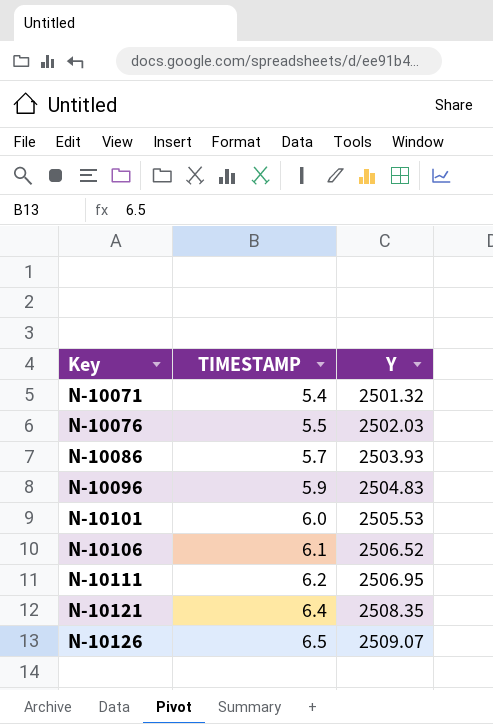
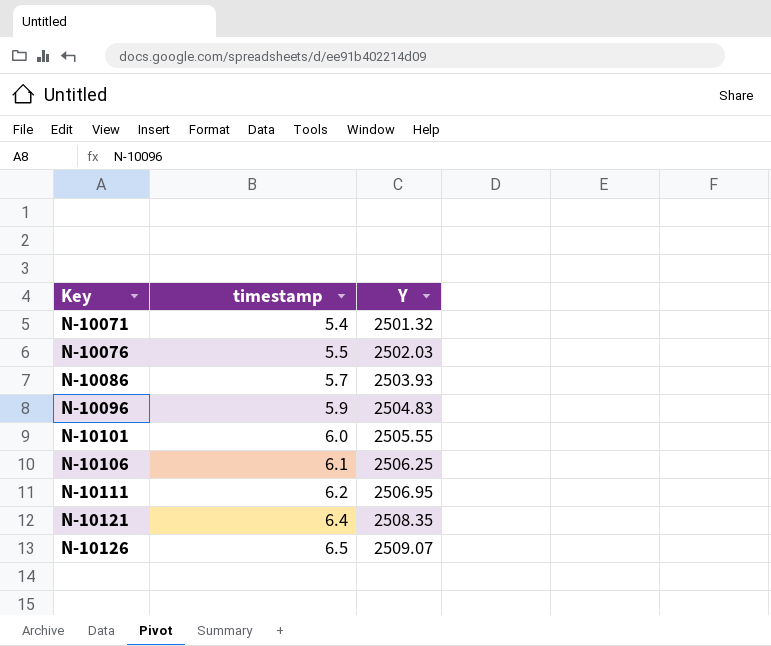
column name: TIMESTAMP -> timestamp
N-10101 | Y: 2505.53 -> 2505.55
N-10106 | Y: 2506.52 -> 2506.25

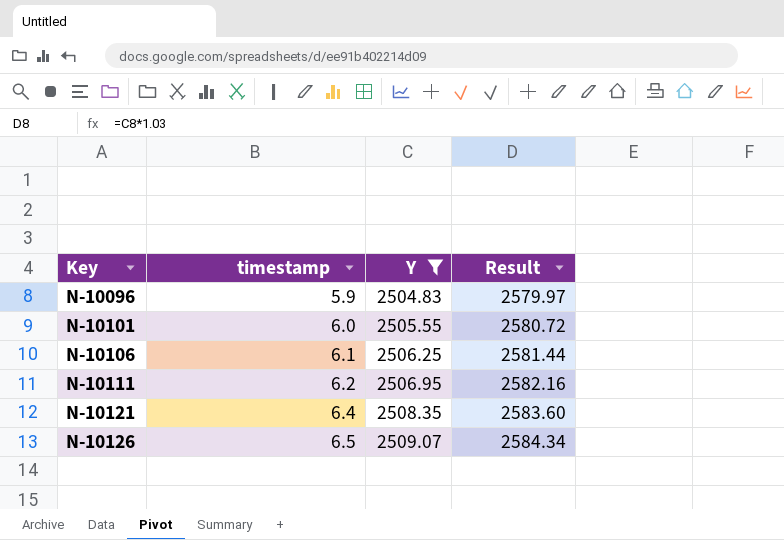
filter: none -> Y >= 2504.83
column Result | formula: none -> [Y] * 1.03

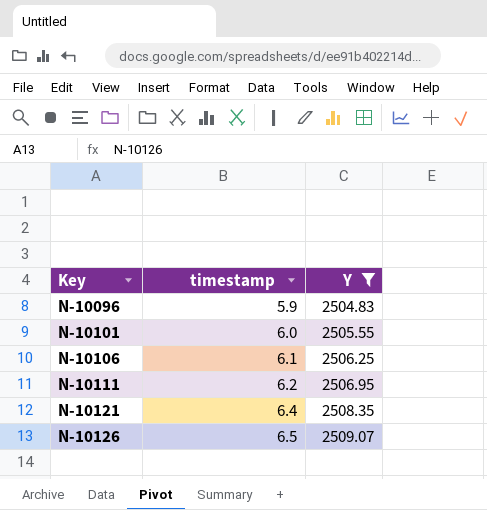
column Result | formula: [Y] * 1.03 -> none

